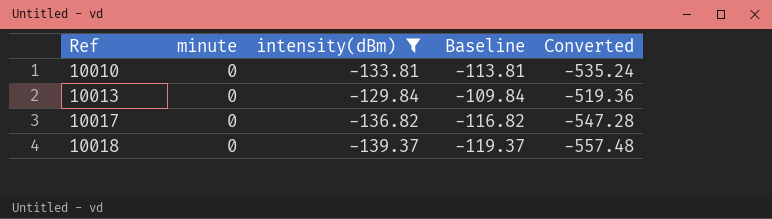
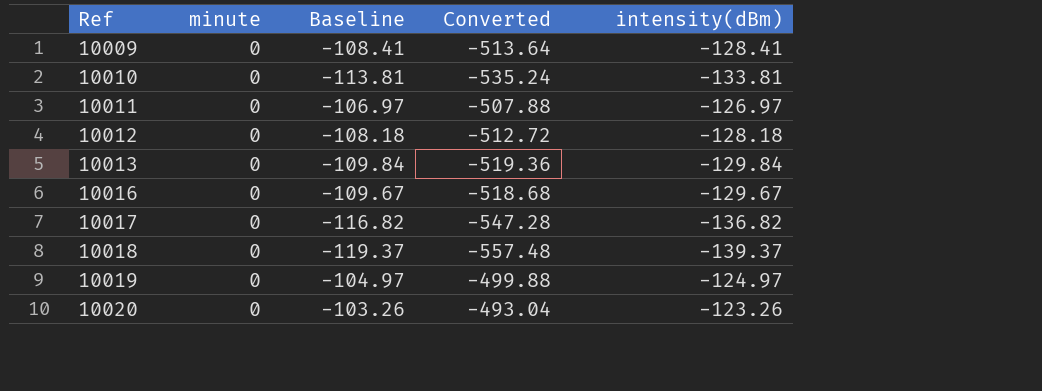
filter: intensity(dBm) <= -129.84 -> none
column intensity(dBm) | position: 3 -> 5

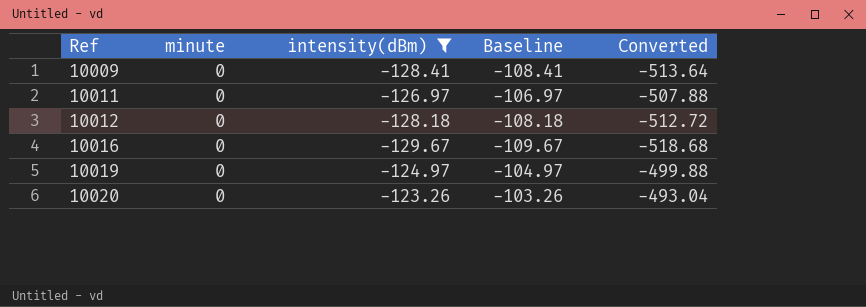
filter: none -> intensity(dBm) >= -129.67
column intensity(dBm) | position: 5 -> 3

